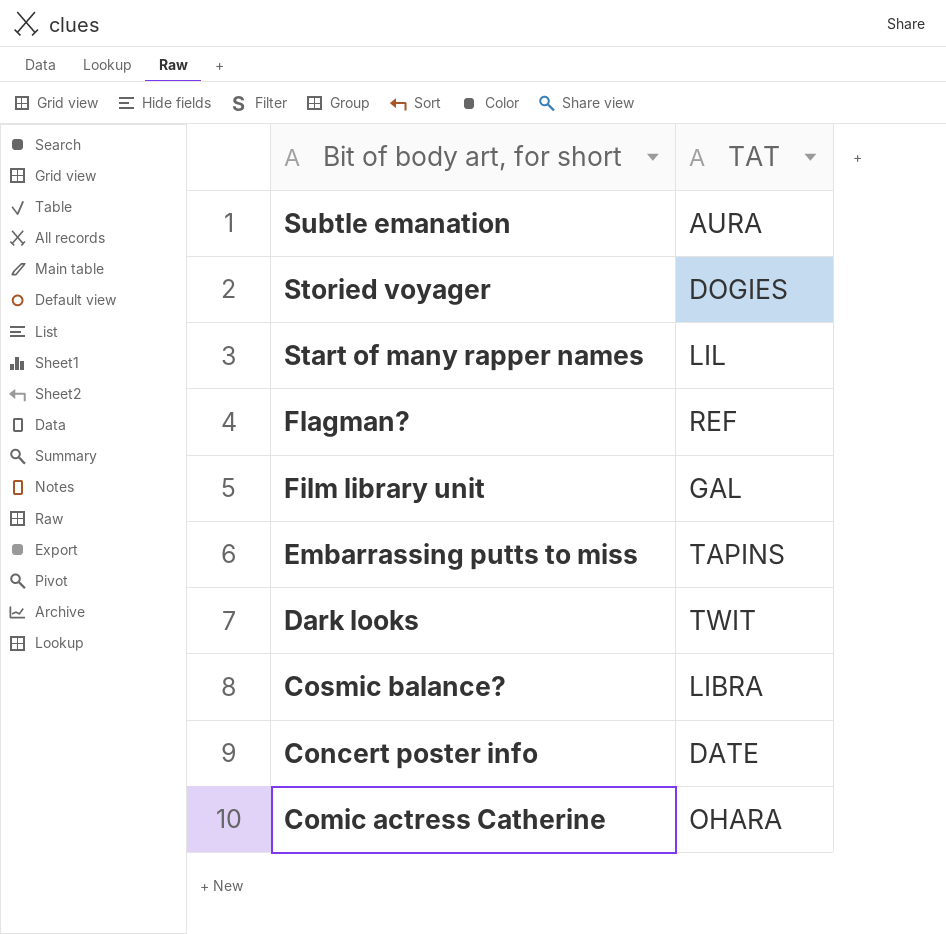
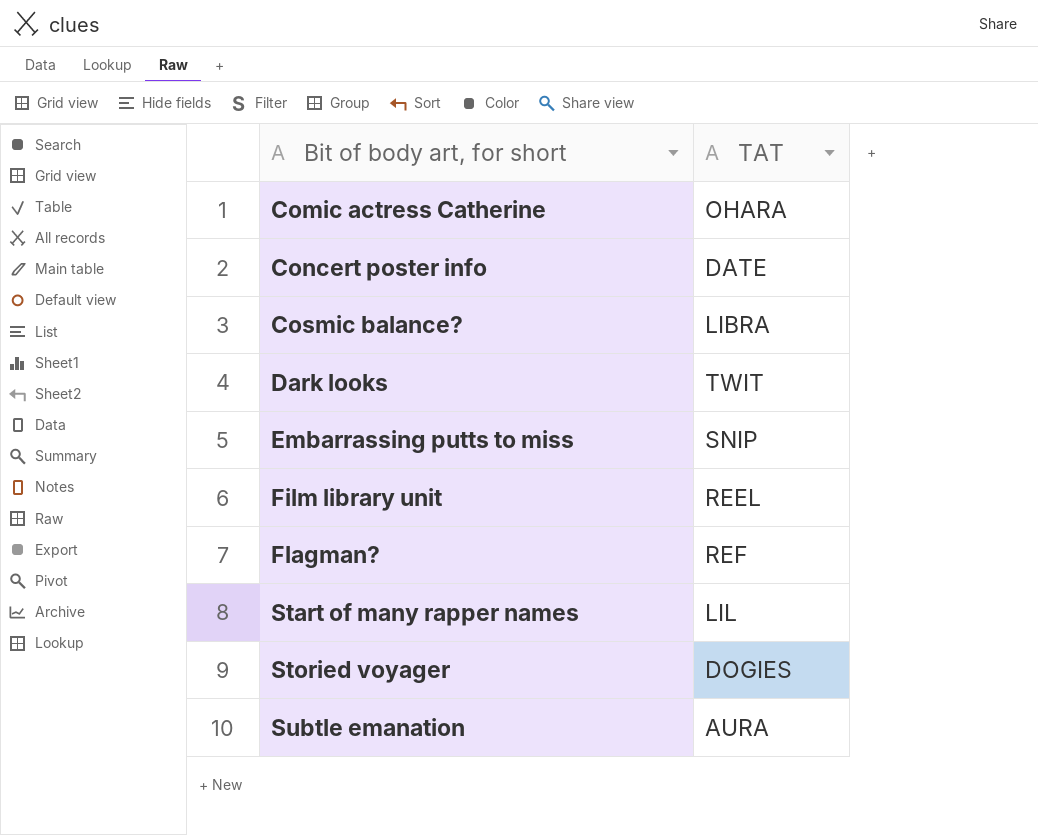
row order: Bit of body art, for short descending -> Bit of body art, for short ascending
Embarrassing putts to miss | TAT: TAPINS -> SNIP
Film library unit | TAT: GAL -> REEL

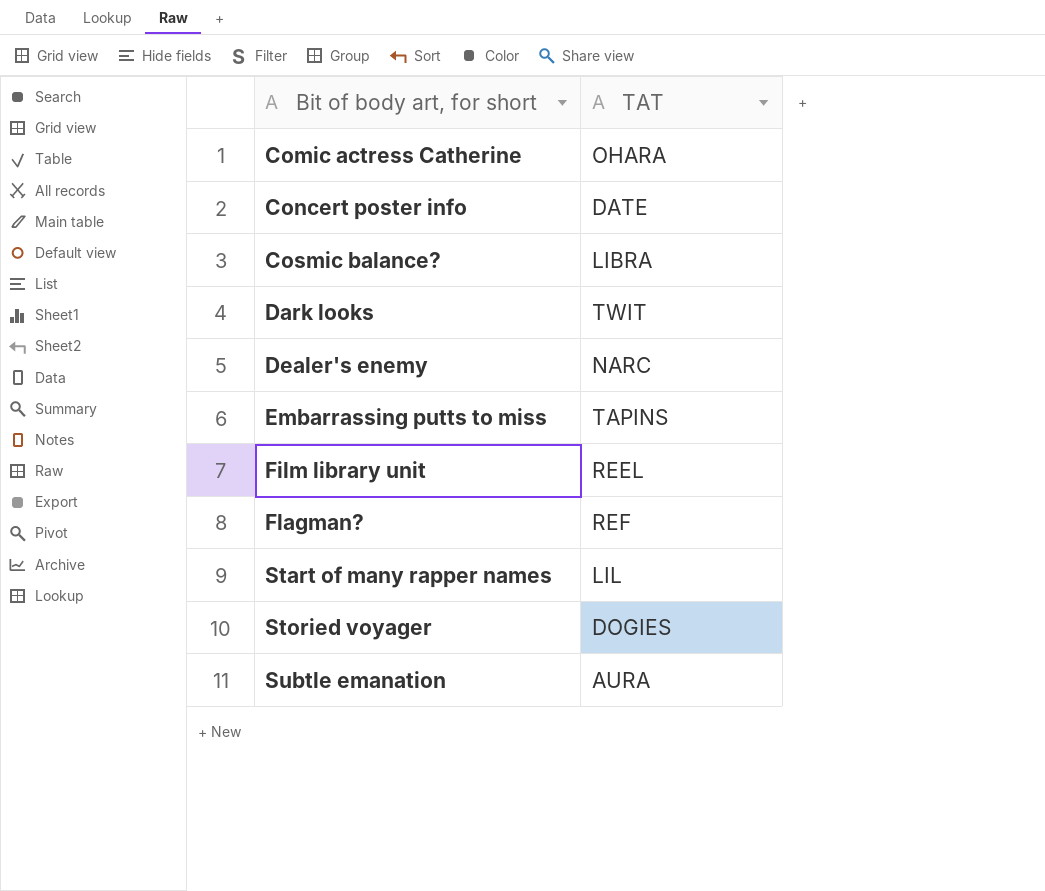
row Dealer's enemy: none -> NARC
Embarrassing putts to miss | TAT: SNIP -> TAPINS

